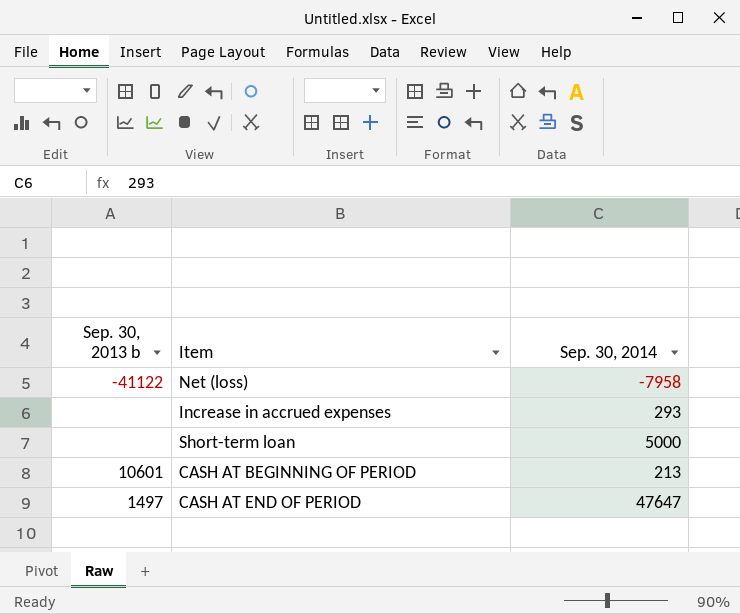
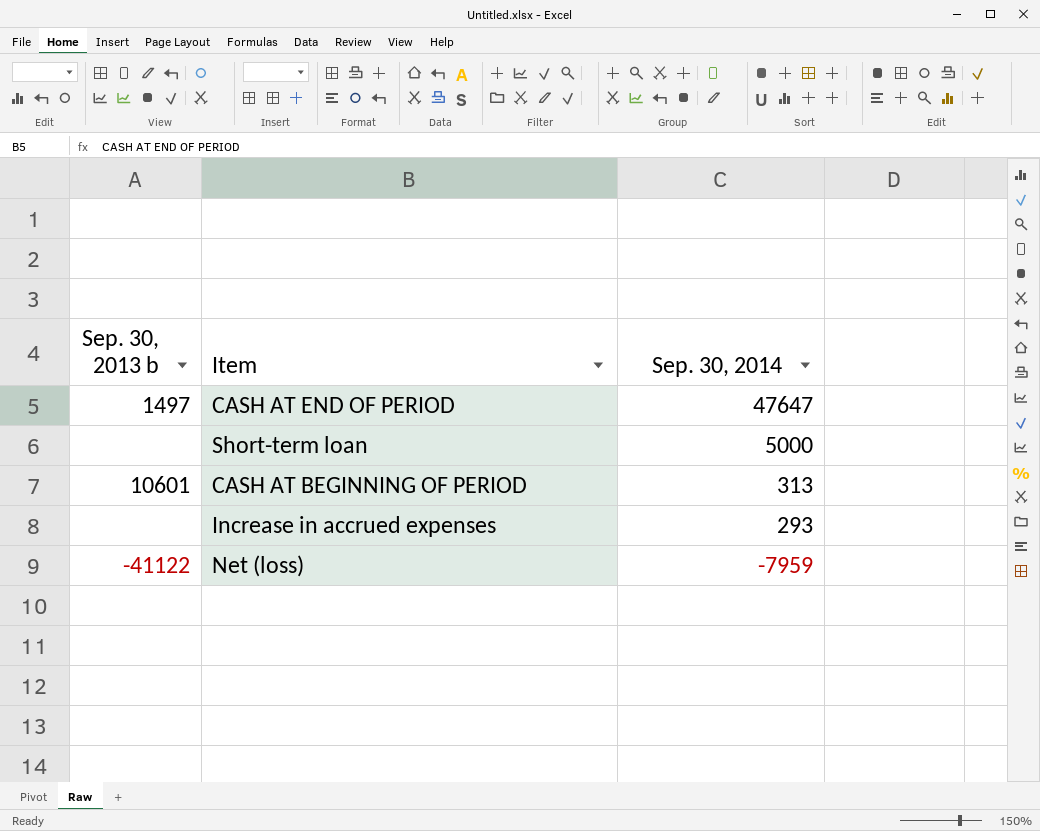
row order: none -> Sep. 30, 2014 descending
CASH AT BEGINNING OF PERIOD | Sep. 30, 2014: 213 -> 313
Net (loss) | Sep. 30, 2014: -7958 -> -7959

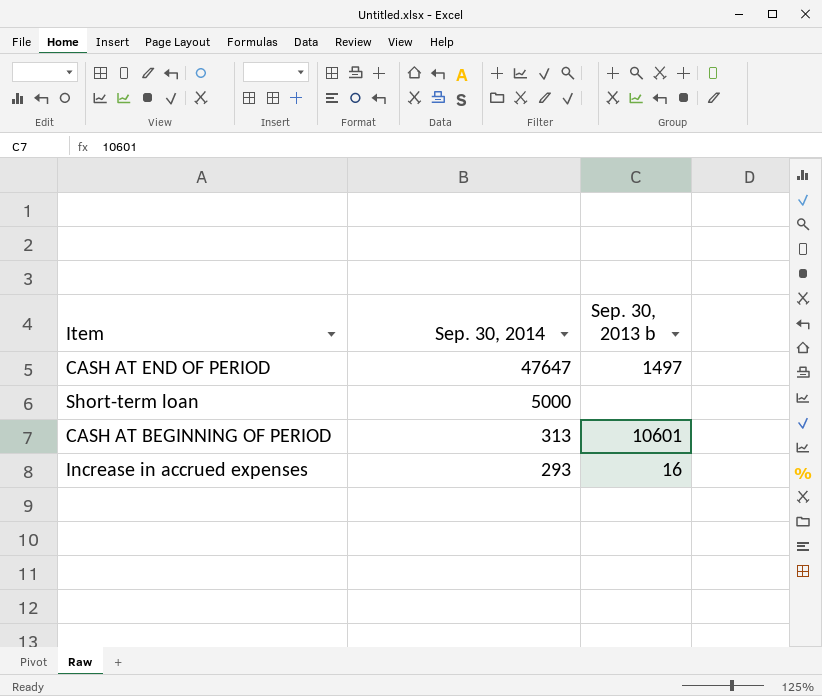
column Sep. 30, 2013 b | position: 1 -> 3
row Net (loss): -41122 | -7959 -> none
Increase in accrued expenses | Sep. 30, 2013 b: none -> 16

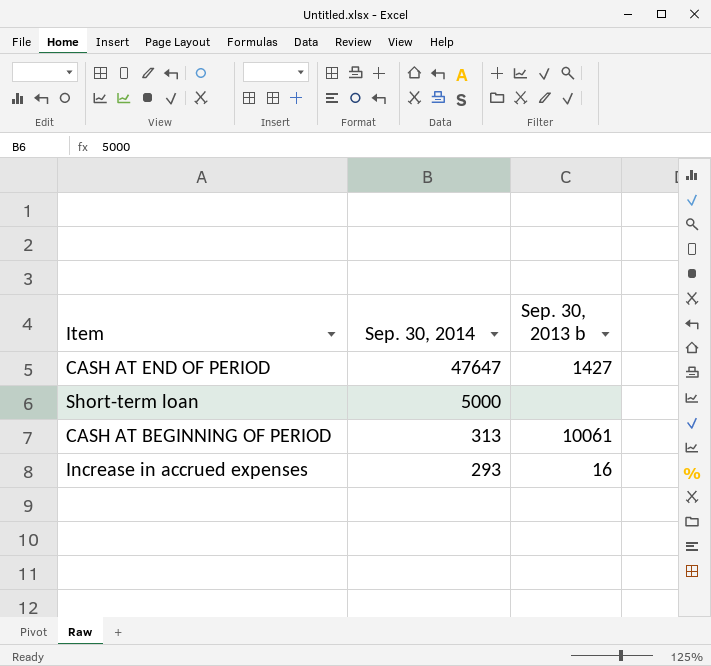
CASH AT END OF PERIOD | Sep. 30, 2013 b: 1497 -> 1427
CASH AT BEGINNING OF PERIOD | Sep. 30, 2013 b: 10601 -> 10061

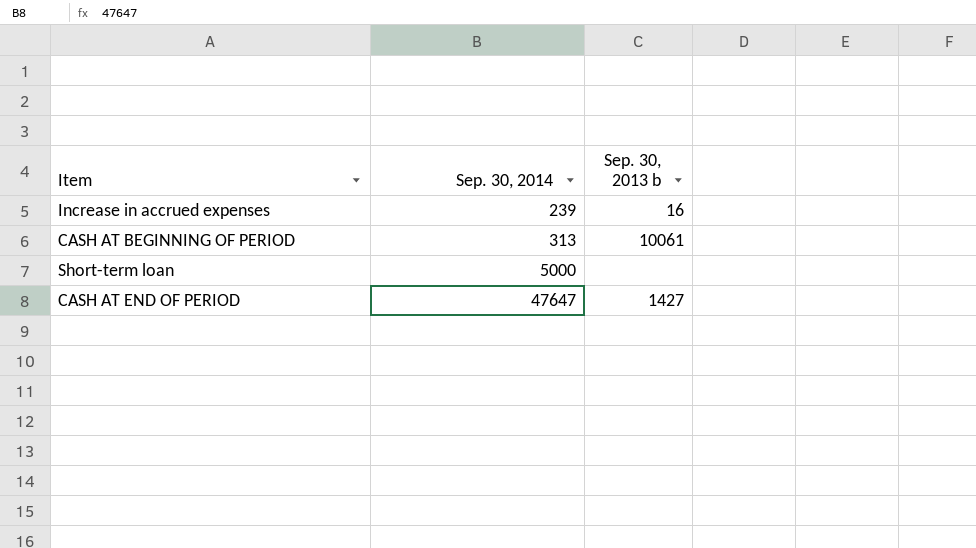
row order: Sep. 30, 2014 descending -> Sep. 30, 2014 ascending
Increase in accrued expenses | Sep. 30, 2014: 293 -> 239

